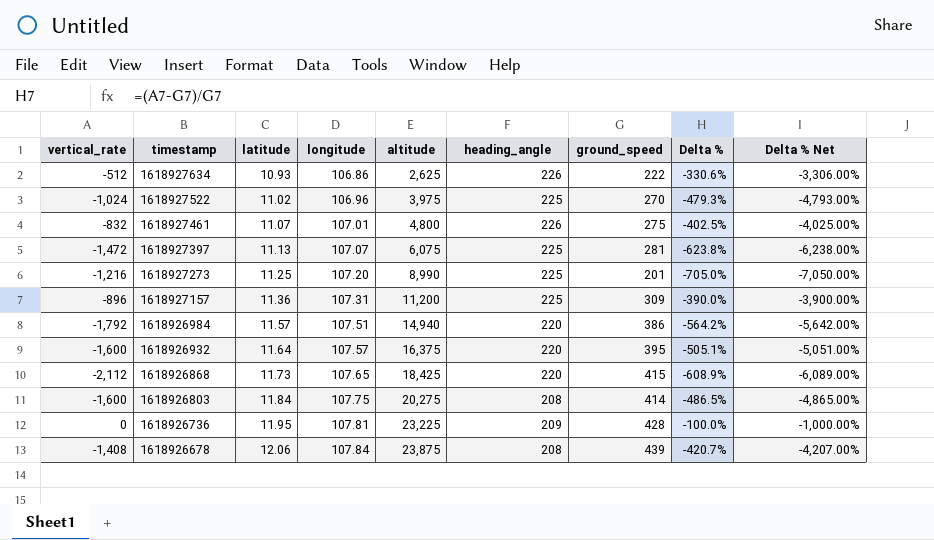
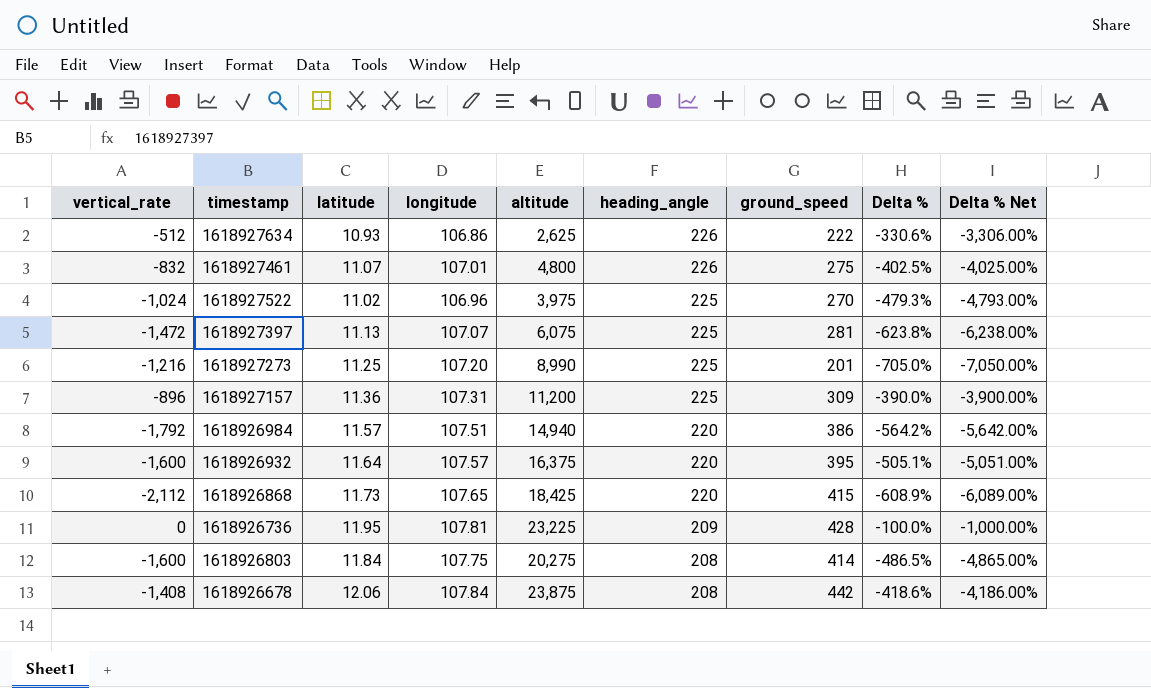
row order: timestamp descending -> heading_angle descending
1618926678 | ground_speed: 439 -> 442
1618926678 | Delta %: -420.7% -> -418.6%
1618926678 | Delta % Net: -4,207.00% -> -4,186.00%

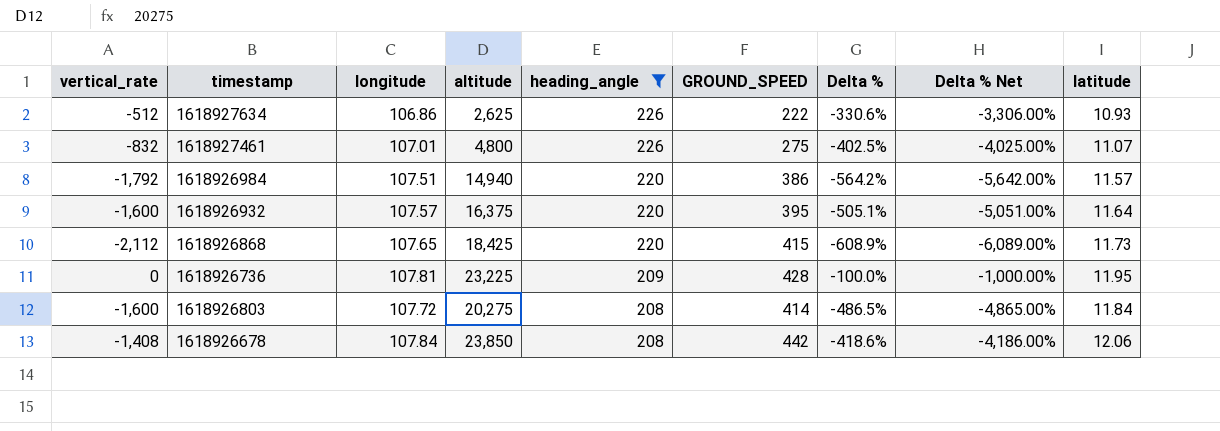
filter: none -> heading_angle != 225
column name: ground_speed -> GROUND_SPEED
column latitude | position: 3 -> 9
1618926803 | longitude: 107.75 -> 107.72
1618926678 | altitude: 23,875 -> 23,850

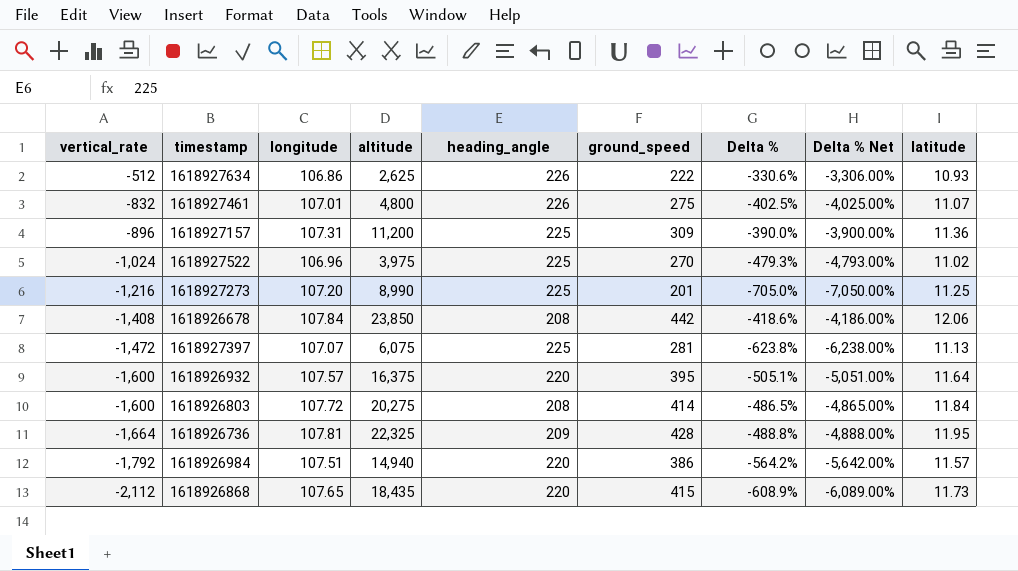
filter: heading_angle != 225 -> none
row order: heading_angle descending -> vertical_rate descending
column name: GROUND_SPEED -> ground_speed
1618926736 | vertical_rate: 0 -> -1,664
1618926736 | altitude: 23,225 -> 22,325
1618926736 | Delta %: -100.0% -> -488.8%
1618926736 | Delta % Net: -1,000.00% -> -4,888.00%
1618926868 | altitude: 18,425 -> 18,435

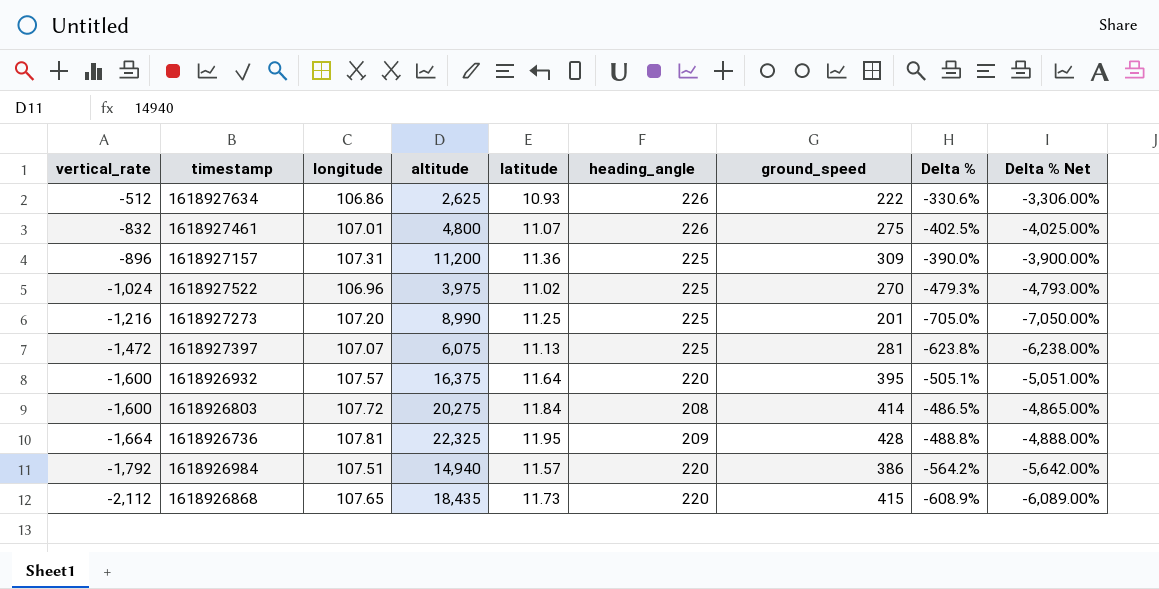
column latitude | position: 9 -> 5
row 1618926678: -1,408 | 107.84 | 23,850 | 208 | 442 | -418.6% | -4,186.00% | 12.06 -> none

